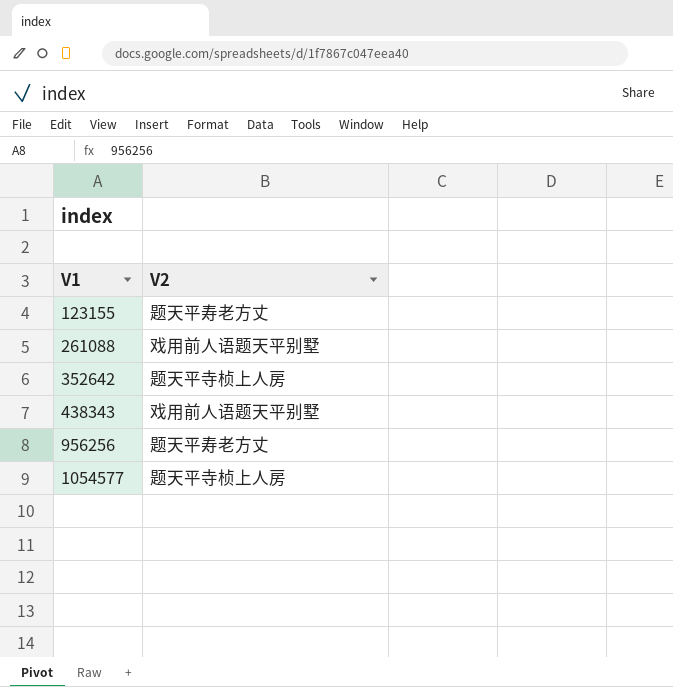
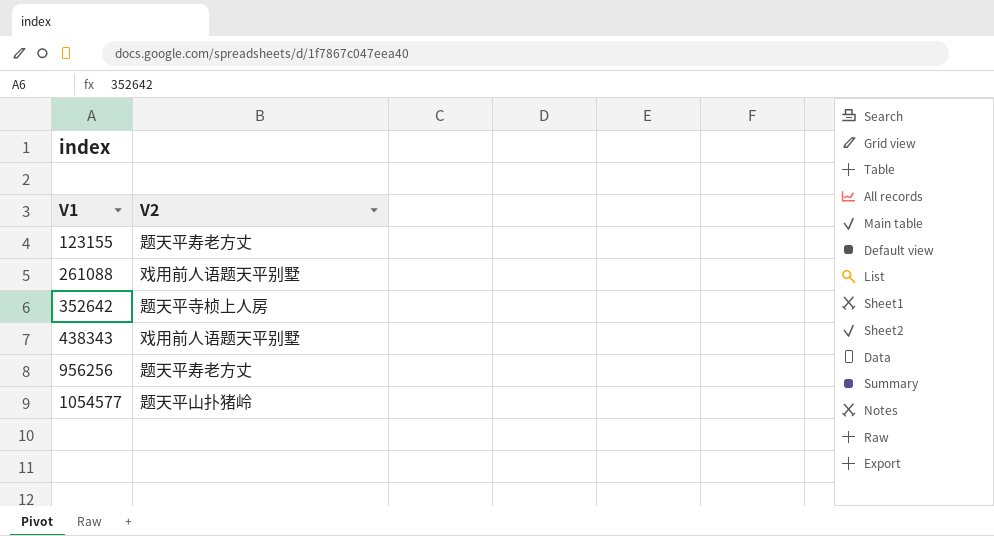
1054577 | V2: 题天平寺桢上人房 -> 题天平山扑猪岭

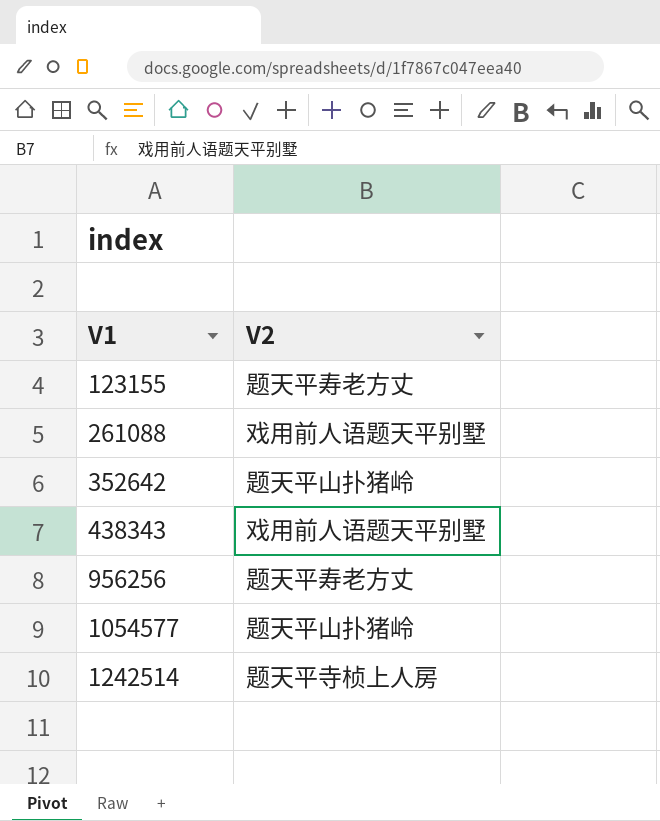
352642 | V2: 题天平寺桢上人房 -> 题天平山扑猪岭
row 1242514: none -> 题天平寺桢上人房

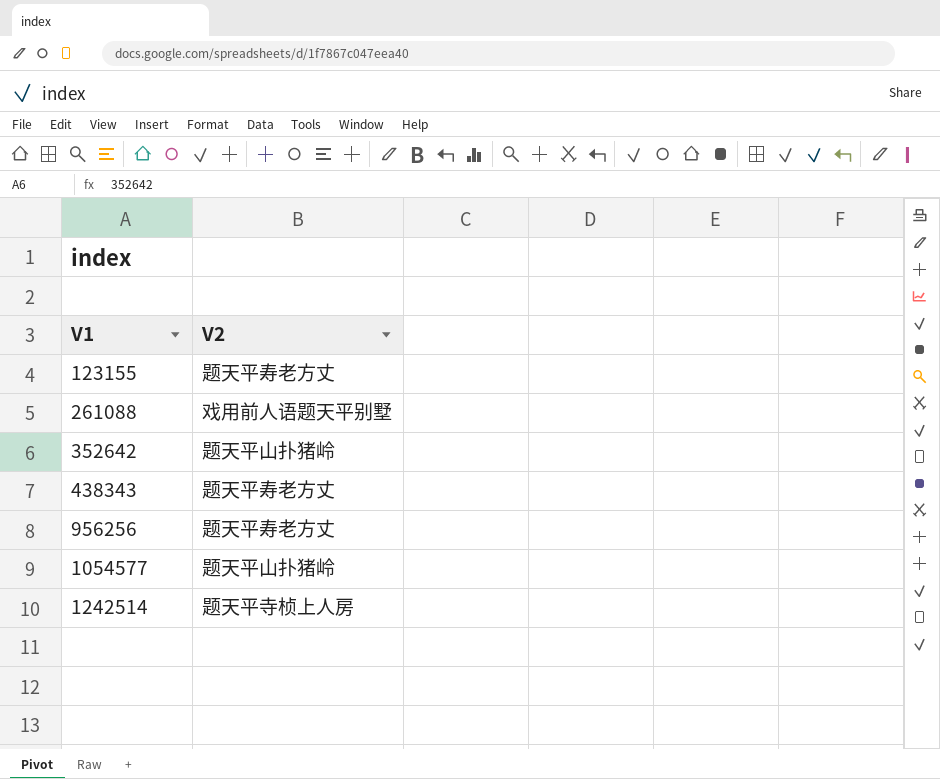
438343 | V2: 戏用前人语题天平别墅 -> 题天平寿老方丈

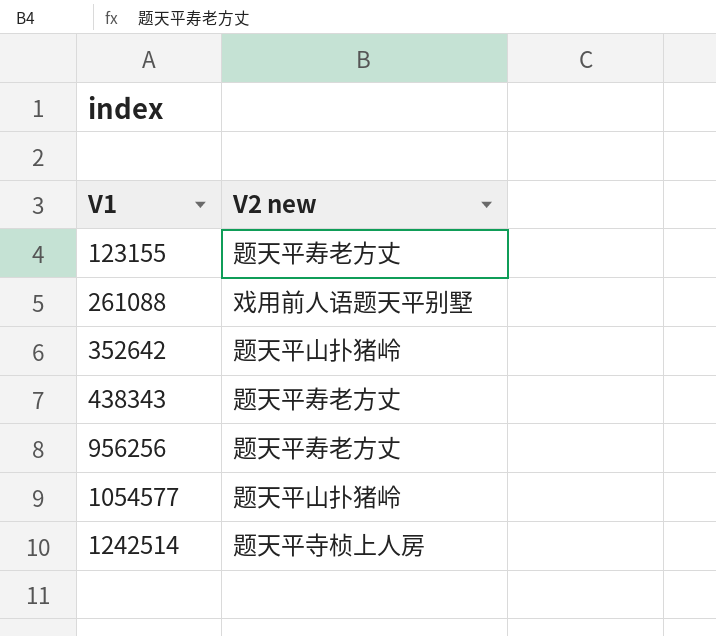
column name: V2 -> V2 new

